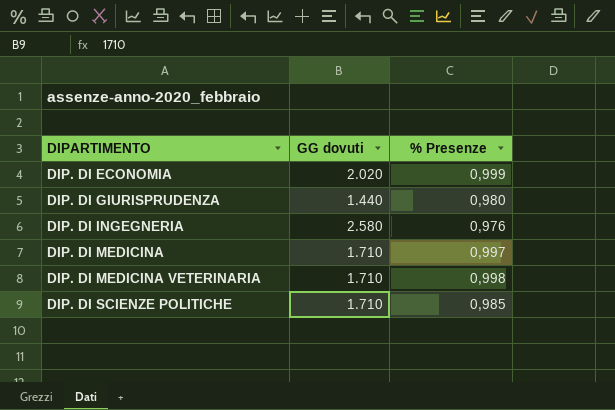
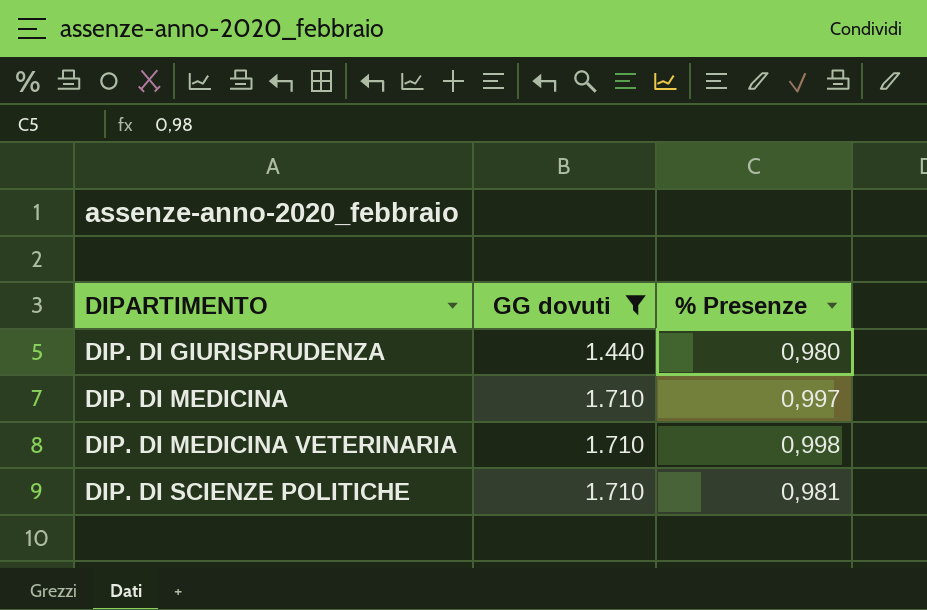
filter: none -> GG dovuti <= 1.710
DIP. DI SCIENZE POLITICHE | % Presenze: 0,985 -> 0,981

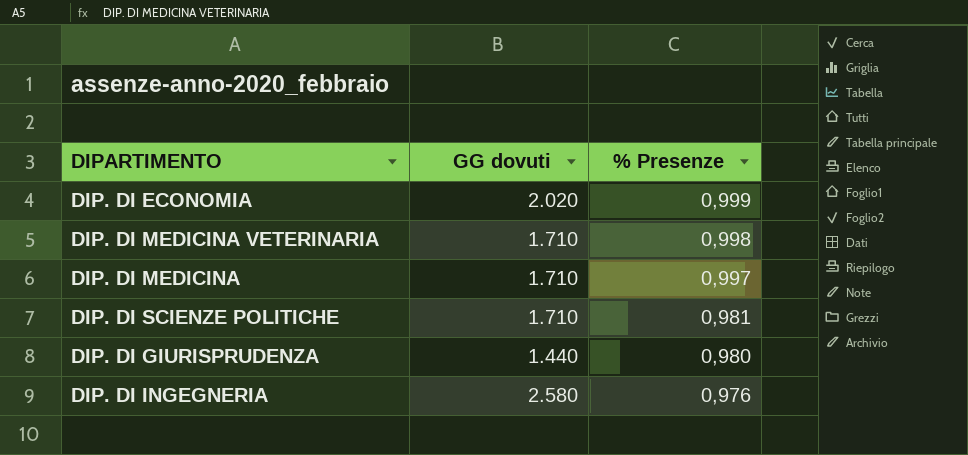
filter: GG dovuti <= 1.710 -> none
row order: DIPARTIMENTO ascending -> % Presenze descending

